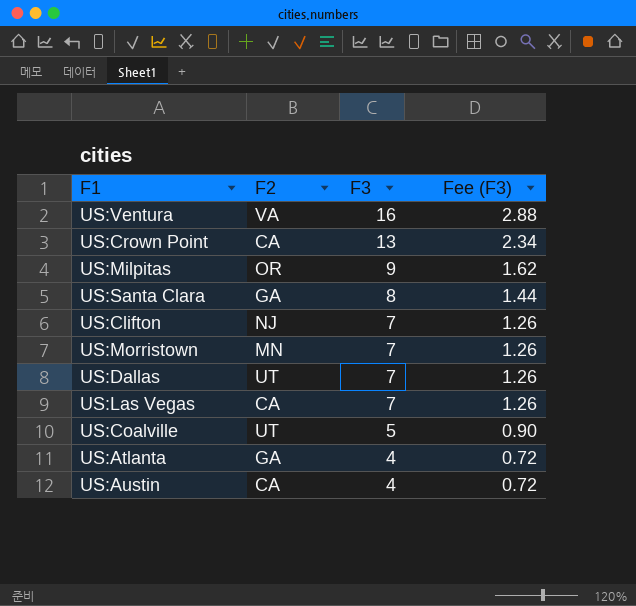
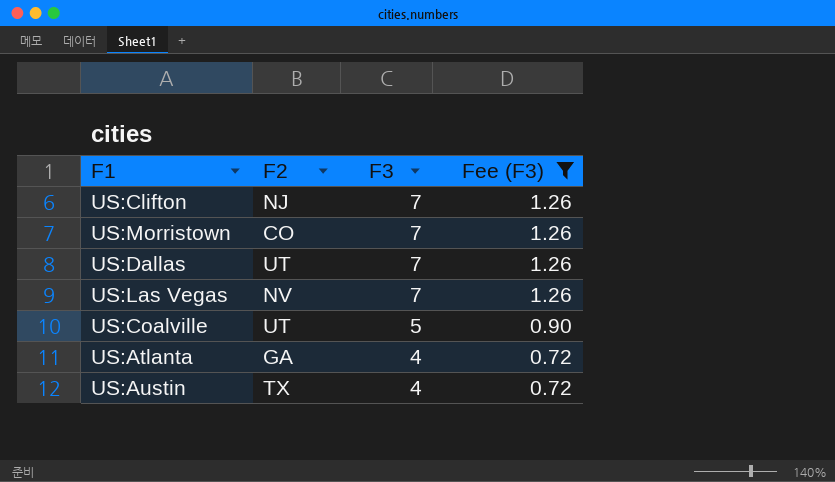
filter: none -> Fee (F3) <= 1.26
US:Morristown | F2: MN -> CO
US:Las Vegas | F2: CA -> NV
US:Austin | F2: CA -> TX

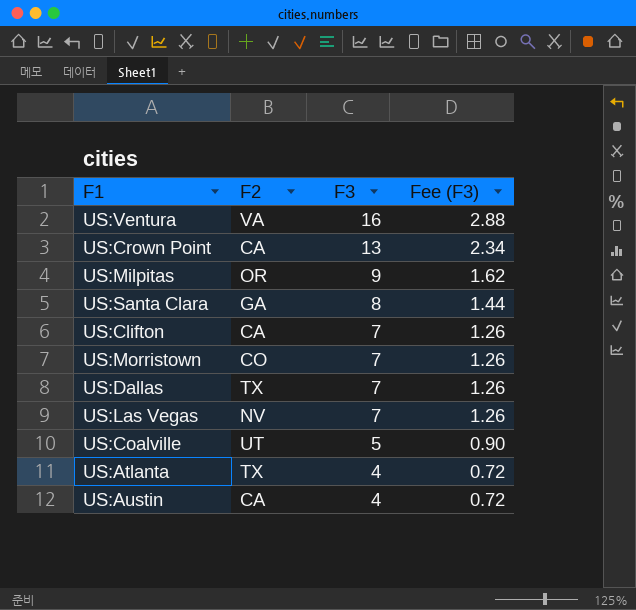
filter: Fee (F3) <= 1.26 -> none
US:Clifton | F2: NJ -> CA
US:Dallas | F2: UT -> TX
US:Atlanta | F2: GA -> TX
US:Austin | F2: TX -> CA

